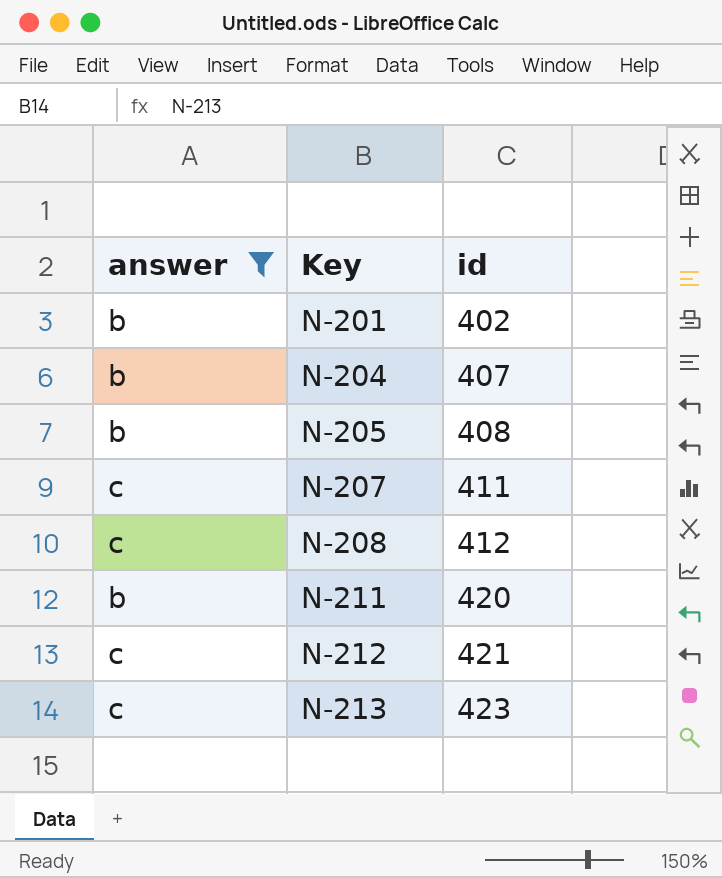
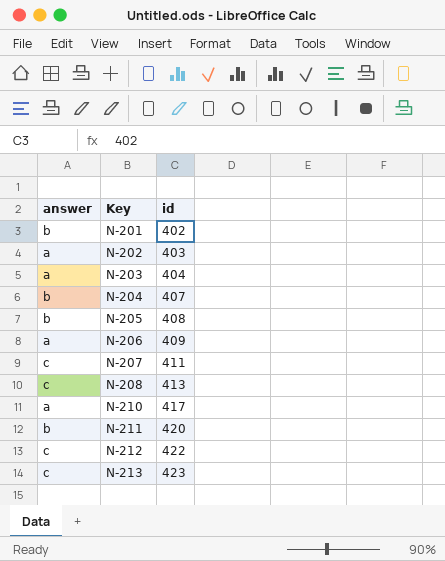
filter: answer != a -> none
N-208 | id: 412 -> 413
N-212 | id: 421 -> 422

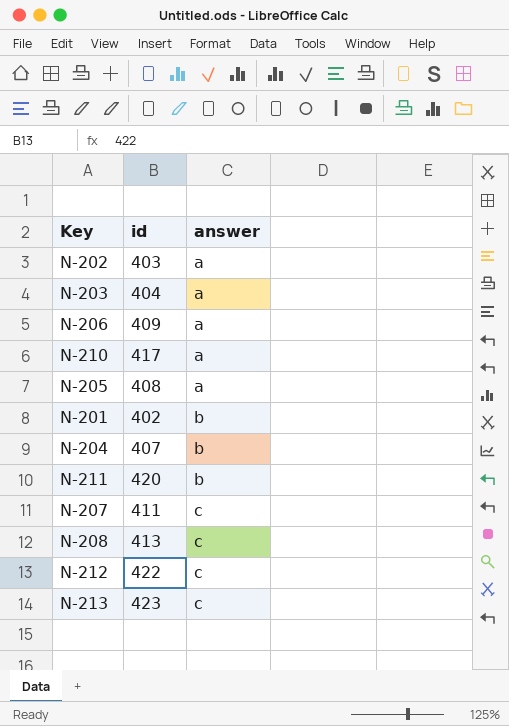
row order: Key ascending -> answer ascending
column answer | position: 1 -> 3
N-205 | answer: b -> a

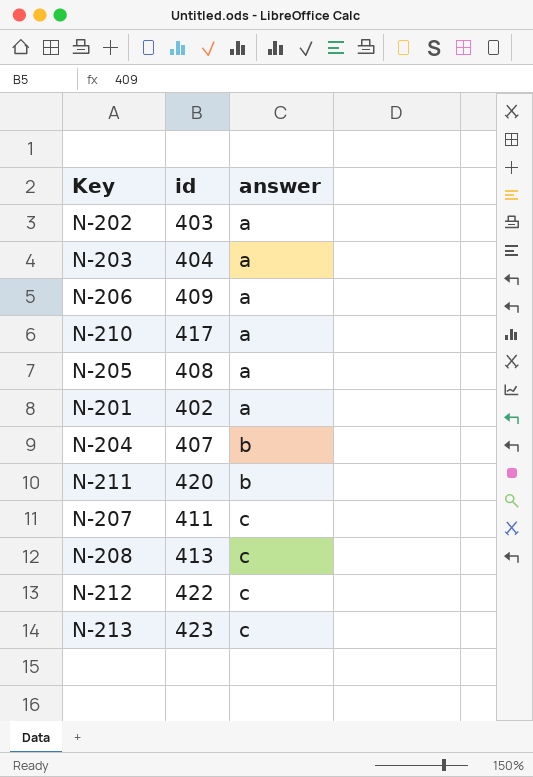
N-201 | answer: b -> a

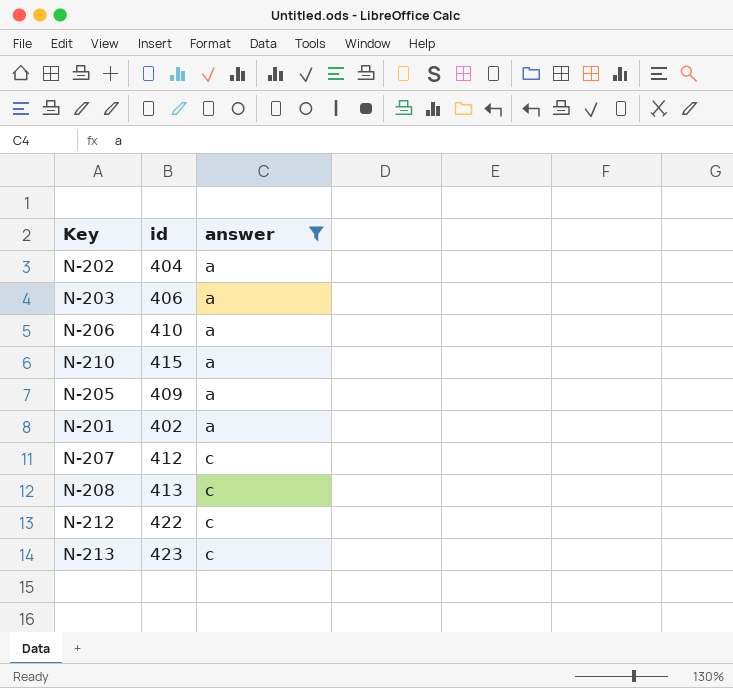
filter: none -> answer != b
N-202 | id: 403 -> 404
N-203 | id: 404 -> 406
N-206 | id: 409 -> 410
N-210 | id: 417 -> 415
N-205 | id: 408 -> 409
N-207 | id: 411 -> 412

